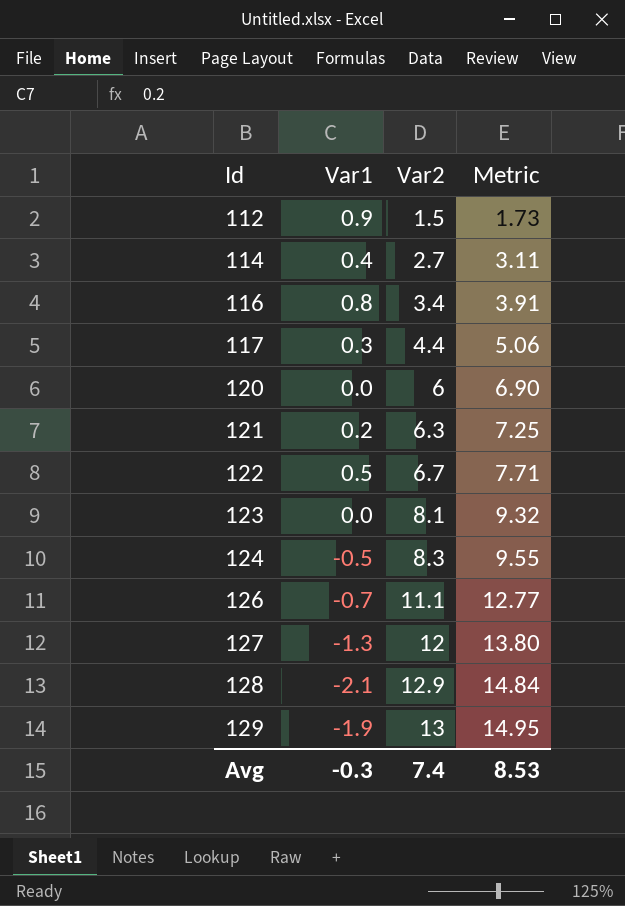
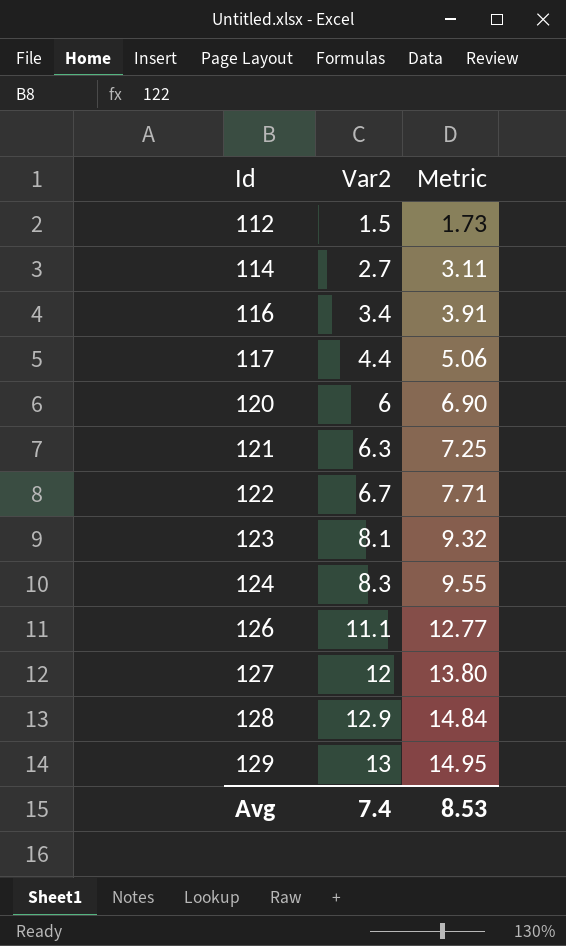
column Var1 | position: 2 -> none

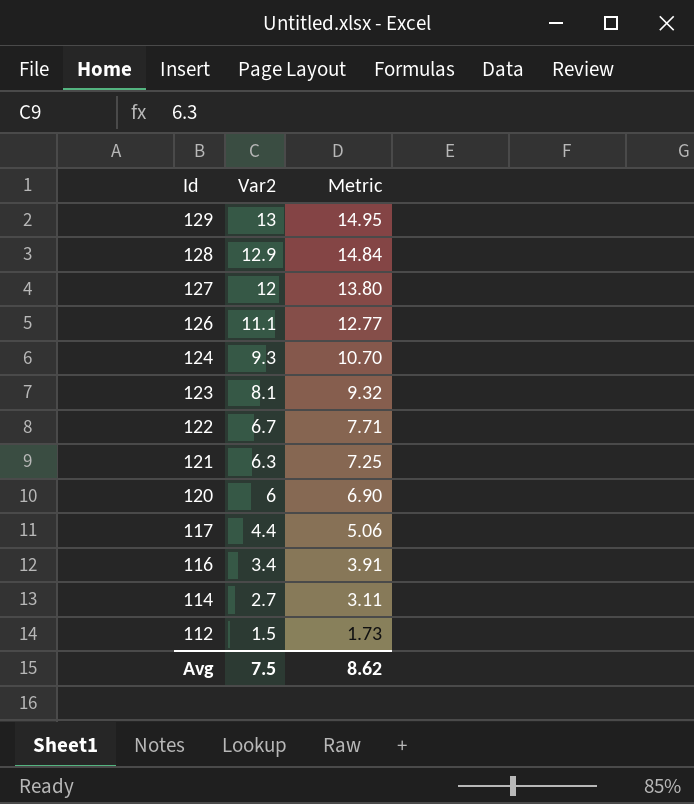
row order: Id ascending -> Id descending
124 | Var2: 8.3 -> 9.3
124 | Metric: 9.55 -> 10.70
Avg | Var2: 7.4 -> 7.5
Avg | Metric: 8.53 -> 8.62

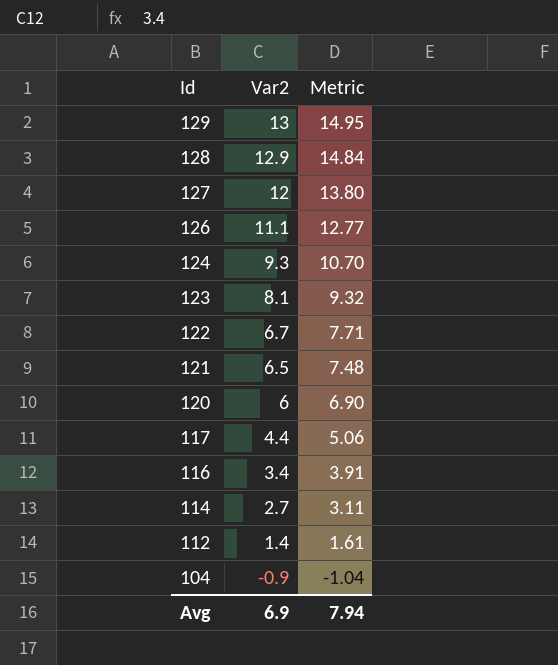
121 | Var2: 6.3 -> 6.5
121 | Metric: 7.25 -> 7.48
112 | Var2: 1.5 -> 1.4
112 | Metric: 1.73 -> 1.61
row 104: none -> -0.9 | -1.04
Avg | Var2: 7.5 -> 6.9
Avg | Metric: 8.62 -> 7.94

